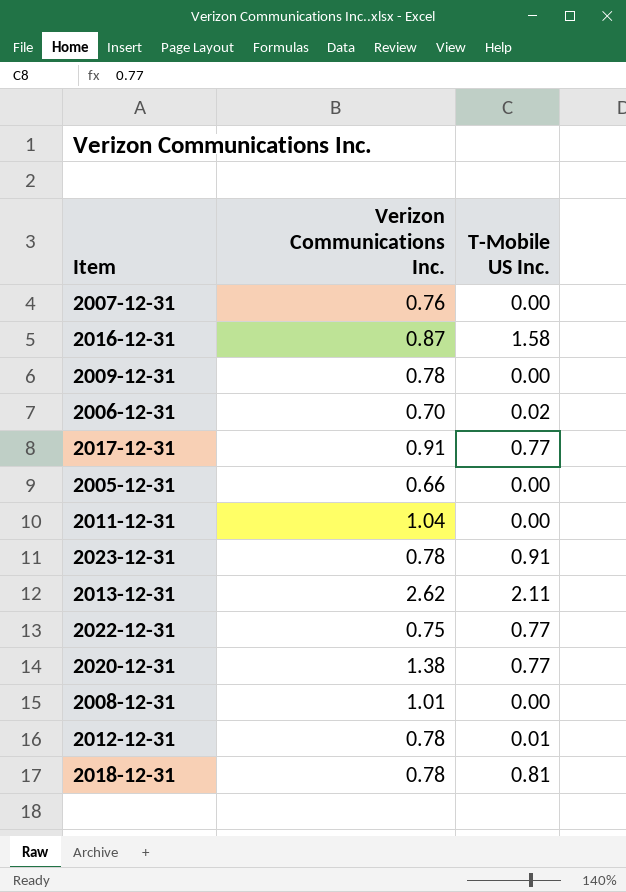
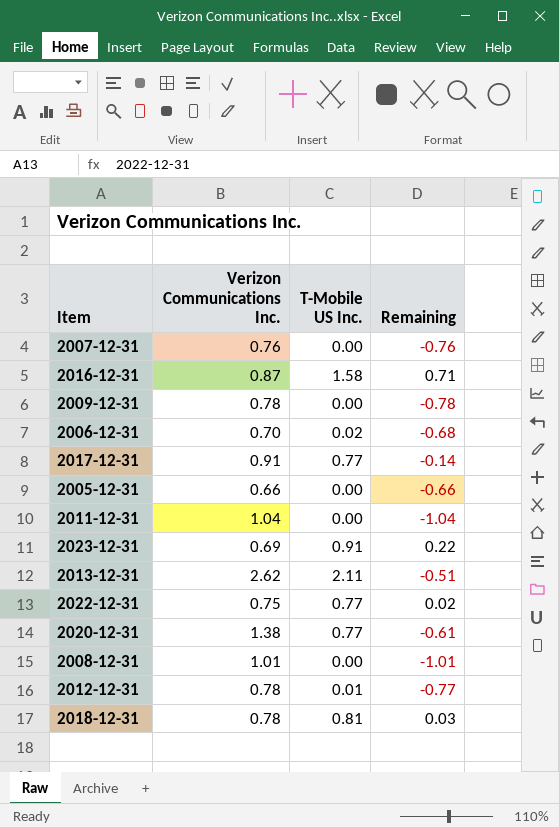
column Remaining | formula: none -> [T-Mobile US Inc.] - [Verizon Communications Inc.]
2023-12-31 | Verizon Communications Inc.: 0.78 -> 0.69

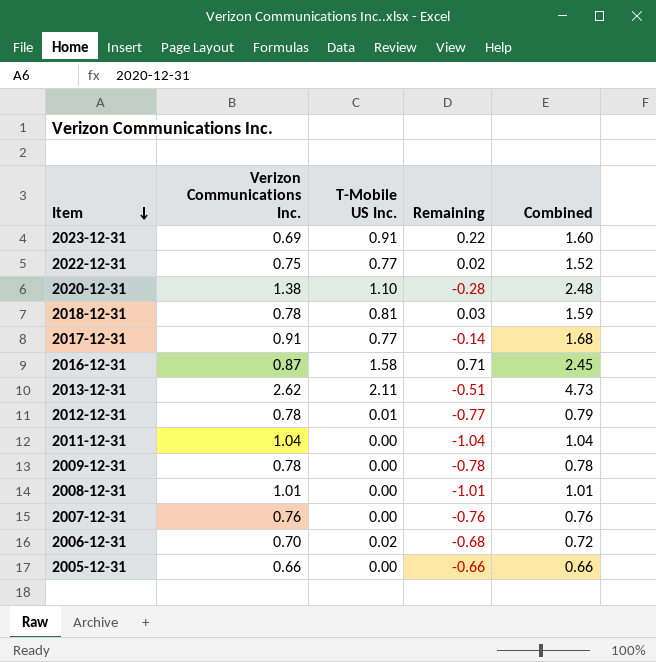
row order: none -> Item descending
column Combined | formula: none -> [Verizon Communications Inc.] + [T-Mobile US Inc.]
2020-12-31 | T-Mobile US Inc.: 0.77 -> 1.10
2020-12-31 | Remaining: -0.61 -> -0.28

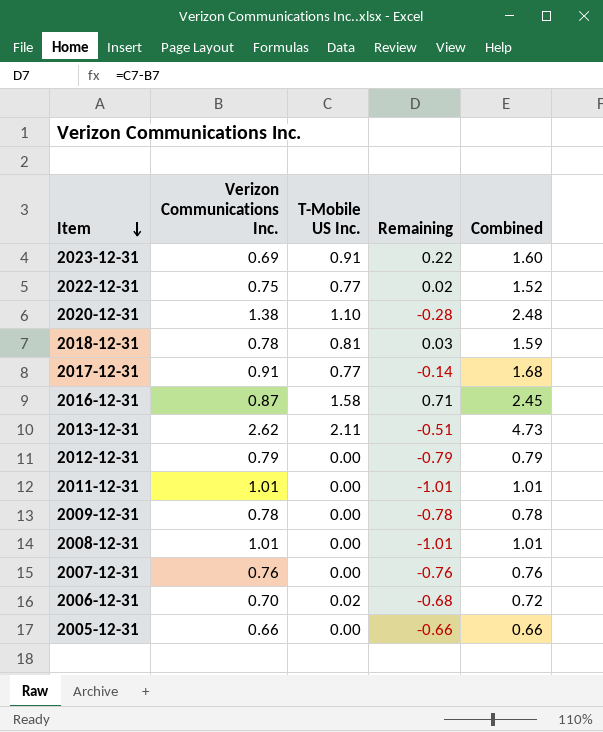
2012-12-31 | Verizon Communications Inc.: 0.78 -> 0.79
2012-12-31 | T-Mobile US Inc.: 0.01 -> 0.00
2012-12-31 | Remaining: -0.77 -> -0.79
2011-12-31 | Verizon Communications Inc.: 1.04 -> 1.01
2011-12-31 | Remaining: -1.04 -> -1.01
2011-12-31 | Combined: 1.04 -> 1.01

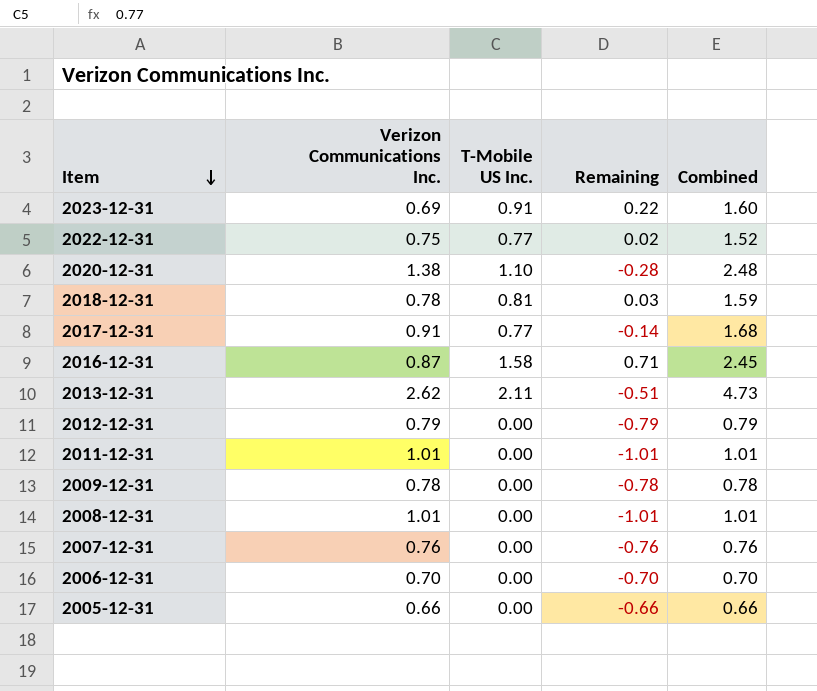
2006-12-31 | T-Mobile US Inc.: 0.02 -> 0.00
2006-12-31 | Remaining: -0.68 -> -0.70
2006-12-31 | Combined: 0.72 -> 0.70

